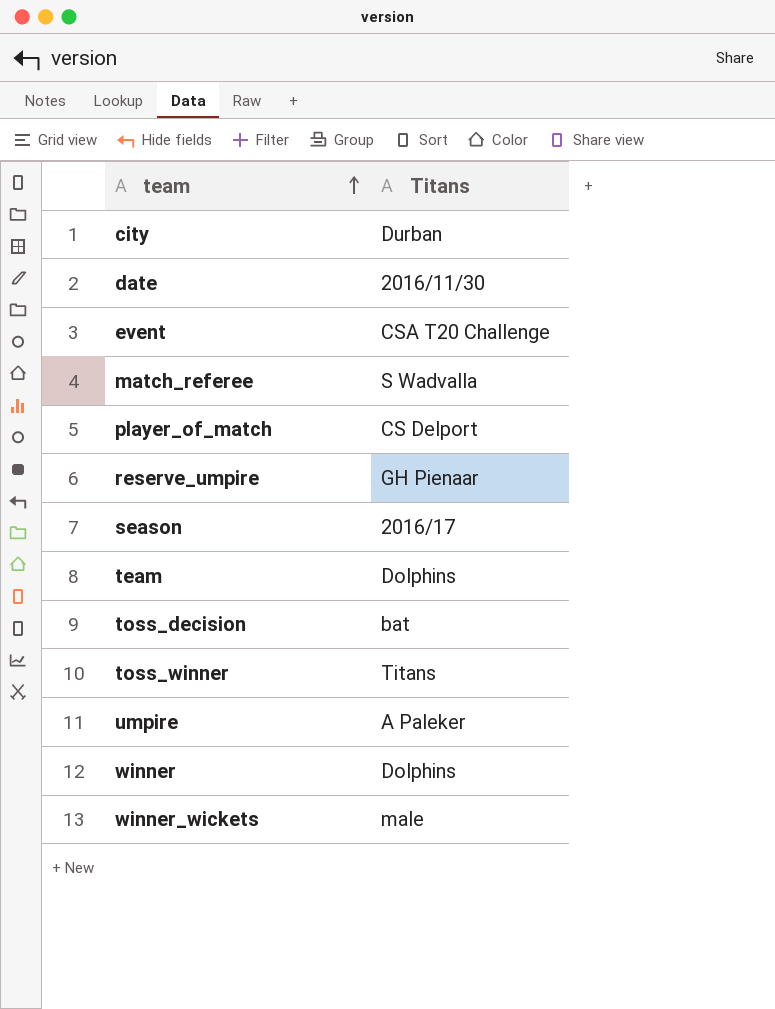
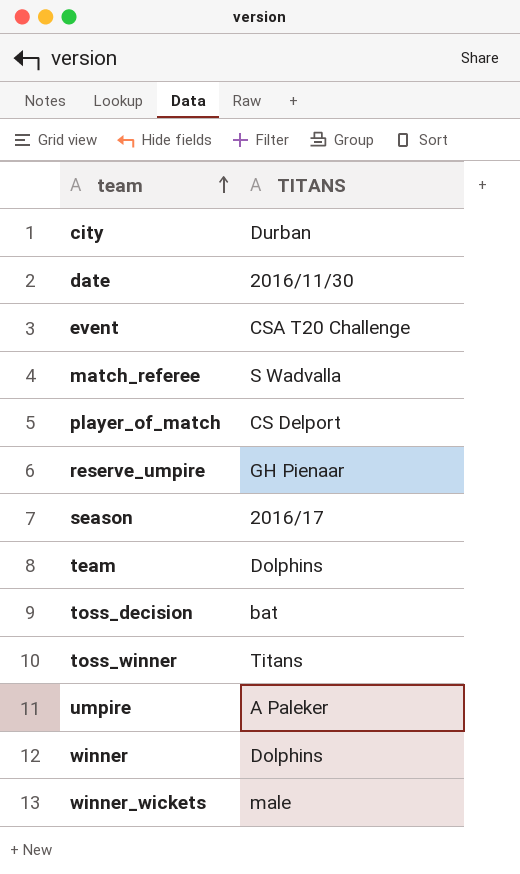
column name: Titans -> TITANS

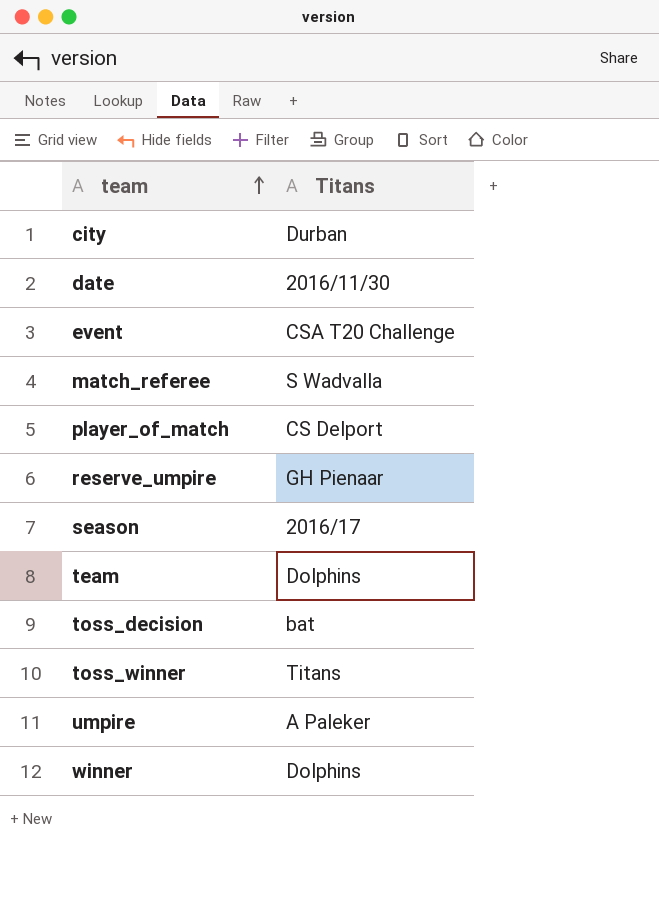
column name: TITANS -> Titans
row winner_wickets: male -> none

